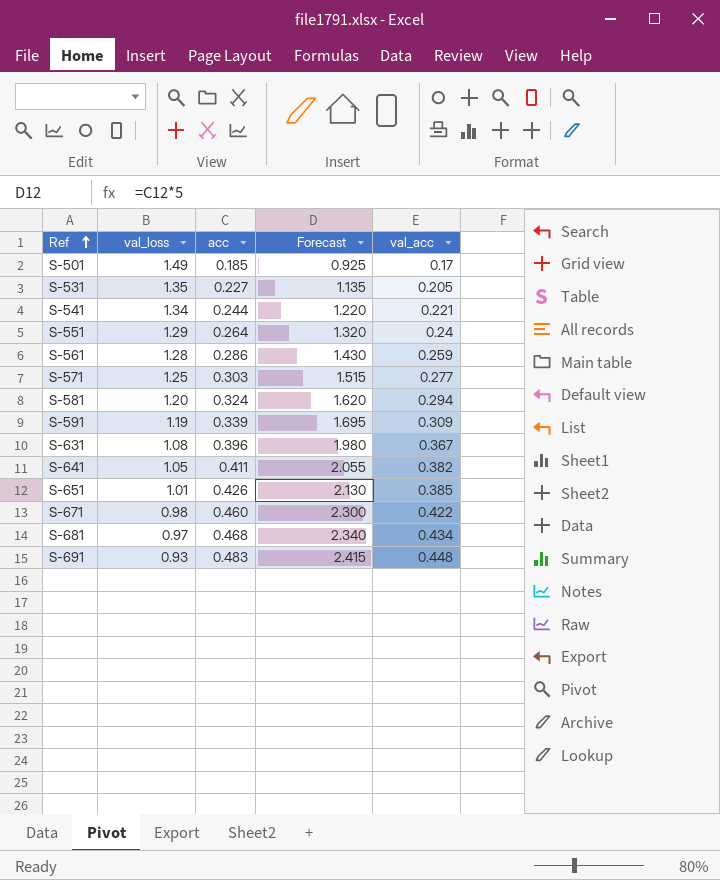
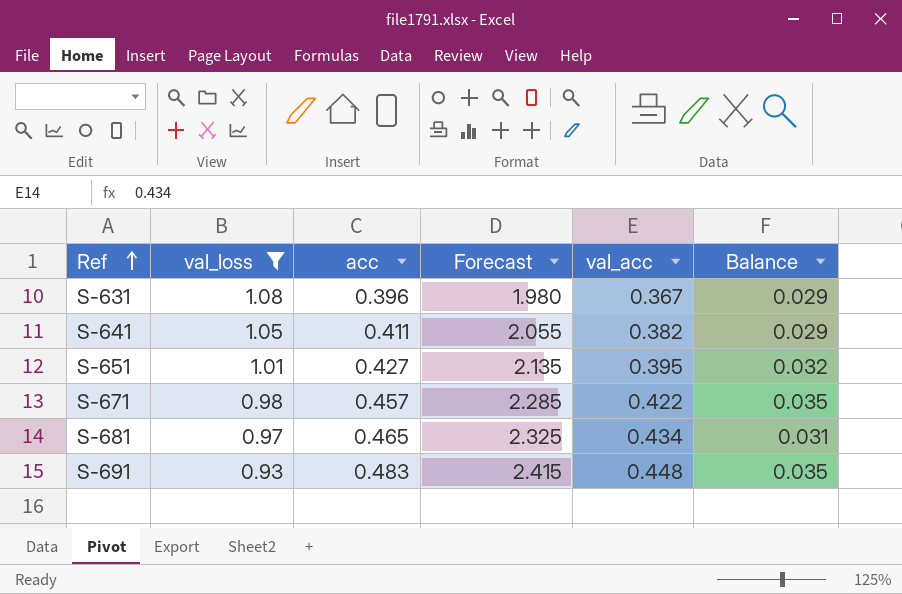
filter: none -> val_loss <= 1.08
column Balance | formula: none -> [acc] - [val_acc]
S-651 | acc: 0.426 -> 0.427
S-651 | Forecast: 2.130 -> 2.135
S-651 | val_acc: 0.385 -> 0.395
S-671 | acc: 0.460 -> 0.457
S-671 | Forecast: 2.300 -> 2.285
S-681 | acc: 0.468 -> 0.465
S-681 | Forecast: 2.340 -> 2.325

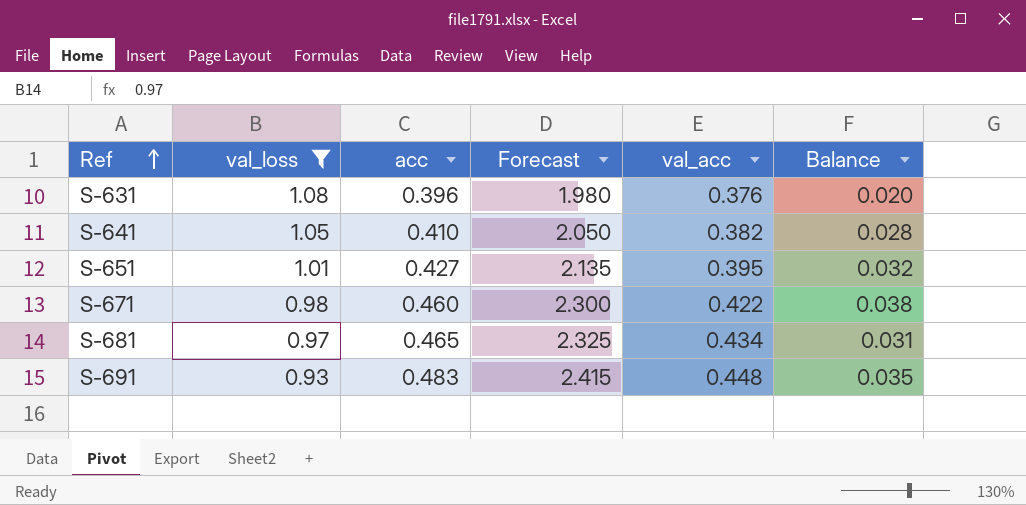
S-631 | val_acc: 0.367 -> 0.376
S-631 | Balance: 0.029 -> 0.020
S-641 | acc: 0.411 -> 0.410
S-641 | Forecast: 2.055 -> 2.050
S-641 | Balance: 0.029 -> 0.028
S-671 | acc: 0.457 -> 0.460
S-671 | Forecast: 2.285 -> 2.300
S-671 | Balance: 0.035 -> 0.038

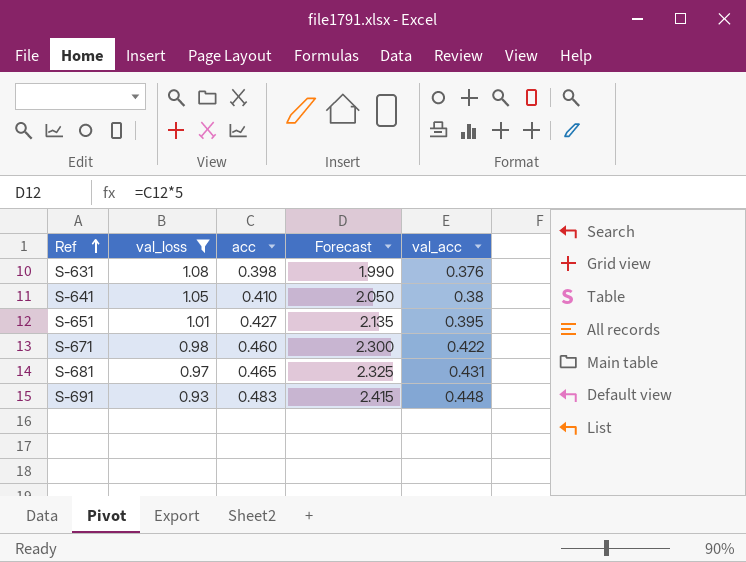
column Balance | formula: [acc] - [val_acc] -> none
S-631 | acc: 0.396 -> 0.398
S-631 | Forecast: 1.980 -> 1.990
S-641 | val_acc: 0.382 -> 0.38
S-681 | val_acc: 0.434 -> 0.431

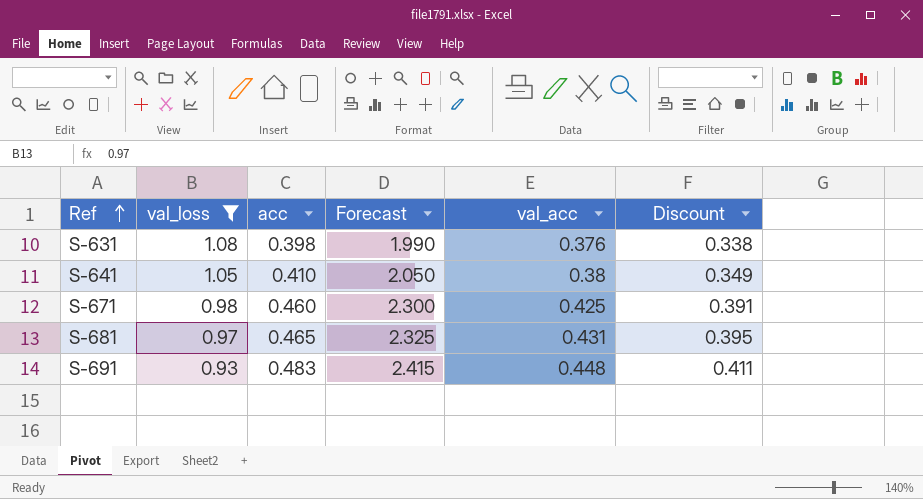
column Discount | formula: none -> [acc] * 0.85
row S-651: 1.01 | 0.427 | 2.135 | 0.395 -> none
S-671 | val_acc: 0.422 -> 0.425

